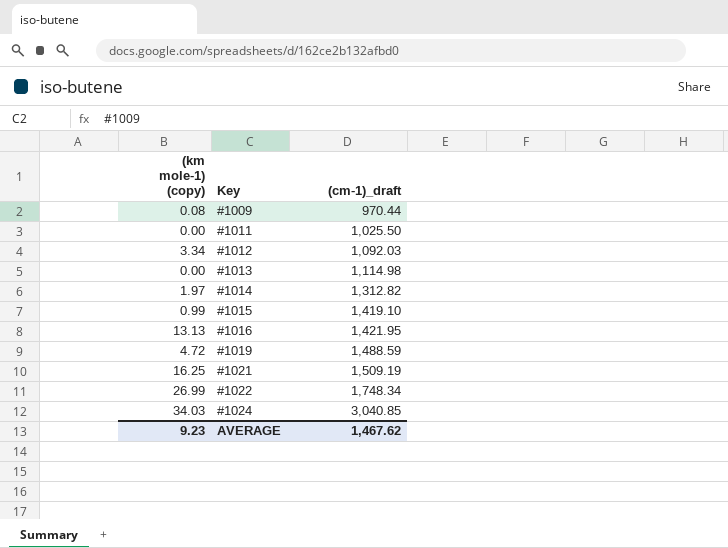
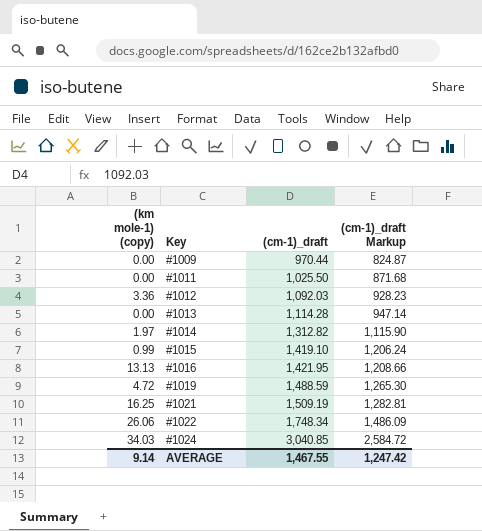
column (cm-1)_draft Markup | formula: none -> [(cm-1)_draft] * 0.85
#1009 | (km mole-1) (copy): 0.08 -> 0.00
#1012 | (km mole-1) (copy): 3.34 -> 3.36
#1013 | (cm-1)_draft: 1,114.98 -> 1,114.28
#1022 | (km mole-1) (copy): 26.99 -> 26.06
AVERAGE | (km mole-1) (copy): 9.23 -> 9.14
AVERAGE | (cm-1)_draft: 1,467.62 -> 1,467.55

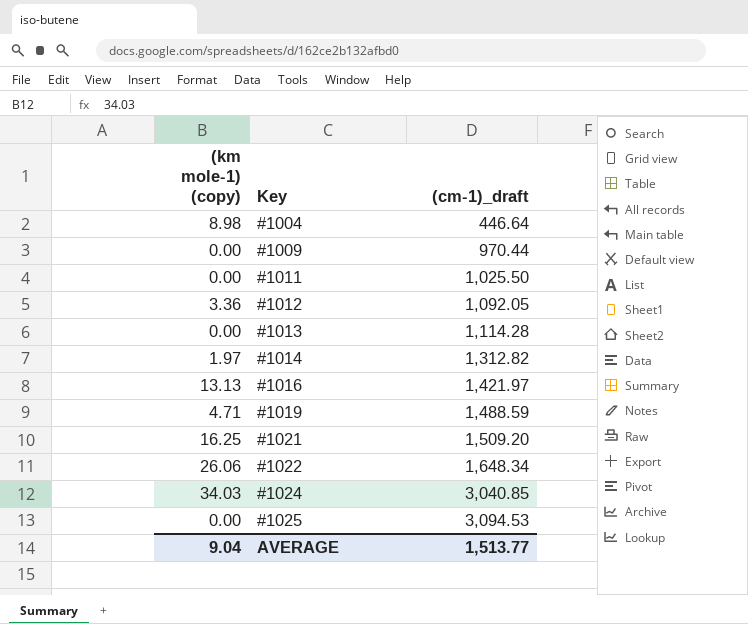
column (cm-1)_draft Markup | formula: [(cm-1)_draft] * 0.85 -> none
row #1015: 0.99 | 1,419.10 | 1,206.24 -> none
row #1004: none -> 8.98 | 446.64
#1012 | (cm-1)_draft: 1,092.03 -> 1,092.05
#1016 | (cm-1)_draft: 1,421.95 -> 1,421.97
#1019 | (km mole-1) (copy): 4.72 -> 4.71
#1021 | (cm-1)_draft: 1,509.19 -> 1,509.20
#1022 | (cm-1)_draft: 1,748.34 -> 1,648.34
row #1025: none -> 0.00 | 3,094.53
AVERAGE | (km mole-1) (copy): 9.14 -> 9.04
AVERAGE | (cm-1)_draft: 1,467.55 -> 1,513.77

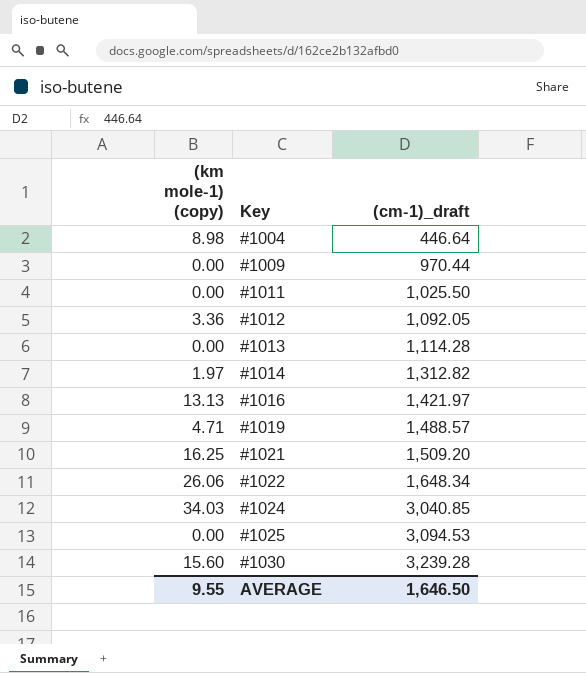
#1019 | (cm-1)_draft: 1,488.59 -> 1,488.57
row #1030: none -> 15.60 | 3,239.28
AVERAGE | (km mole-1) (copy): 9.04 -> 9.55
AVERAGE | (cm-1)_draft: 1,513.77 -> 1,646.50

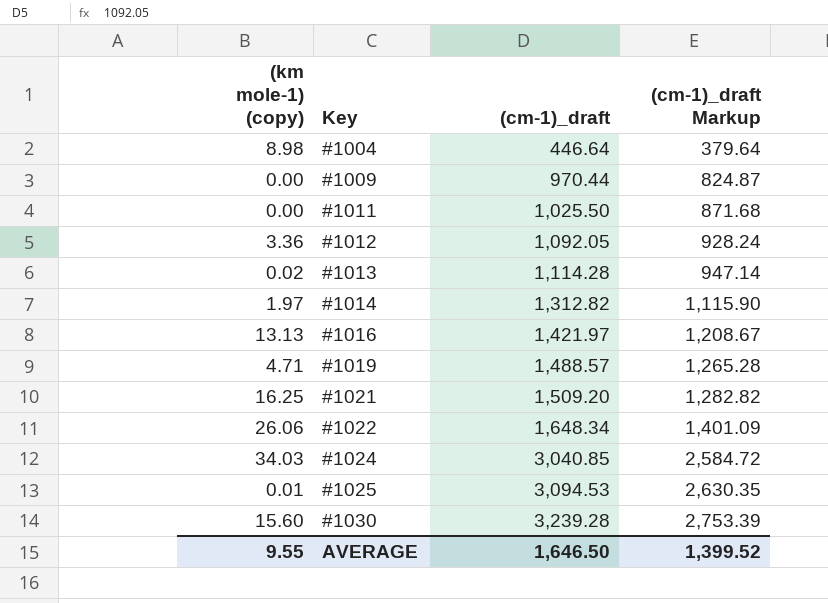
column (cm-1)_draft Markup | formula: none -> [(cm-1)_draft] * 0.85
#1013 | (km mole-1) (copy): 0.00 -> 0.02
#1025 | (km mole-1) (copy): 0.00 -> 0.01

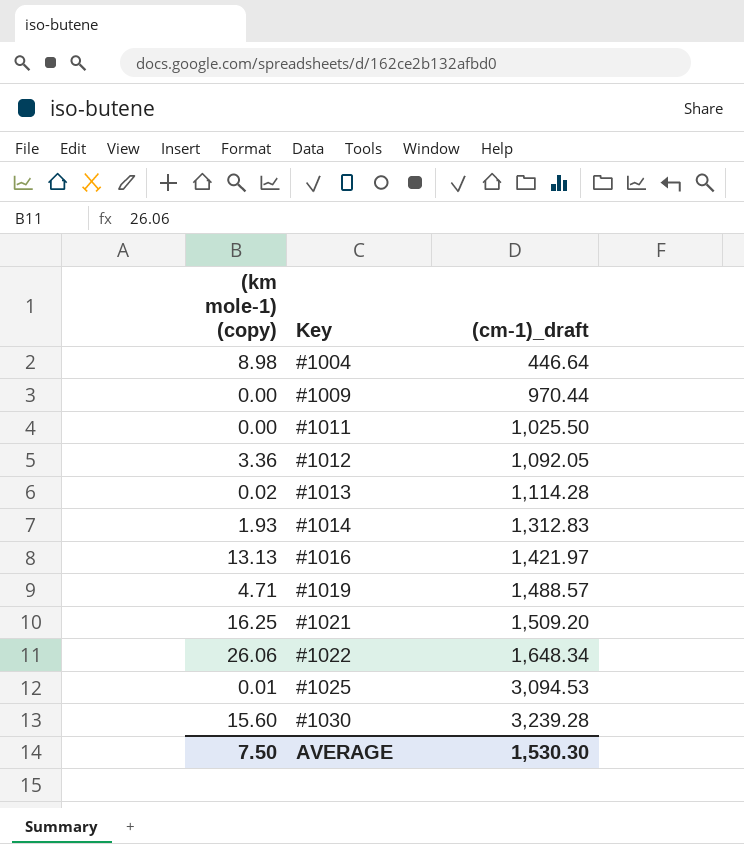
column (cm-1)_draft Markup | formula: [(cm-1)_draft] * 0.85 -> none
row #1024: 34.03 | 3,040.85 | 2,584.72 -> none
#1014 | (km mole-1) (copy): 1.97 -> 1.93
#1014 | (cm-1)_draft: 1,312.82 -> 1,312.83
AVERAGE | (km mole-1) (copy): 9.55 -> 7.50
AVERAGE | (cm-1)_draft: 1,646.50 -> 1,530.30

